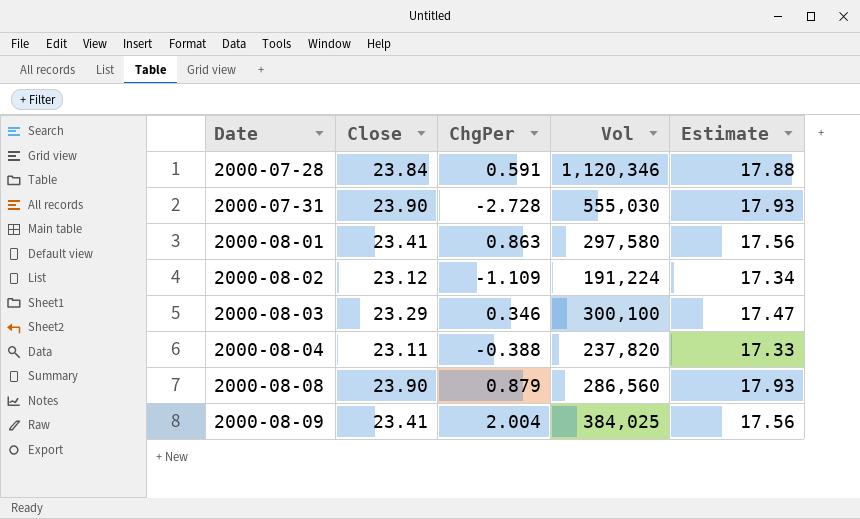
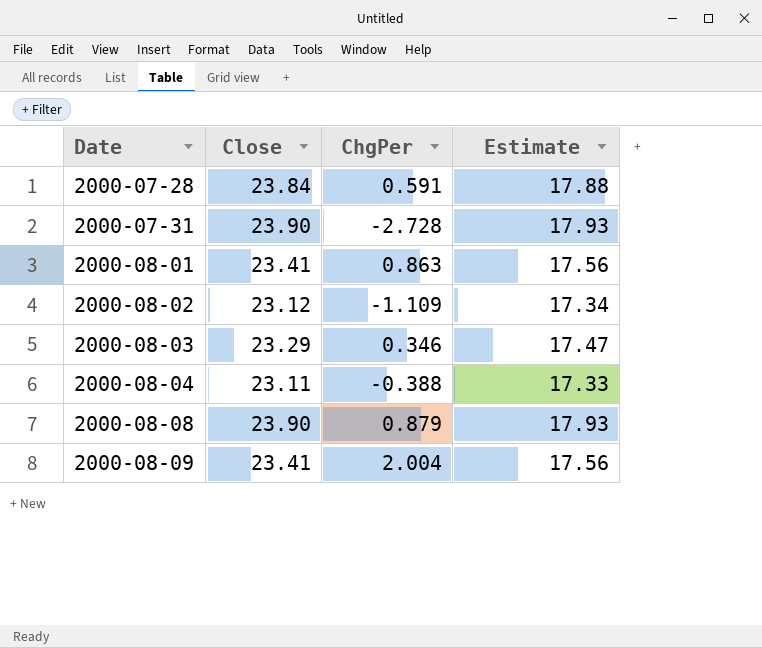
column Vol | position: 4 -> none

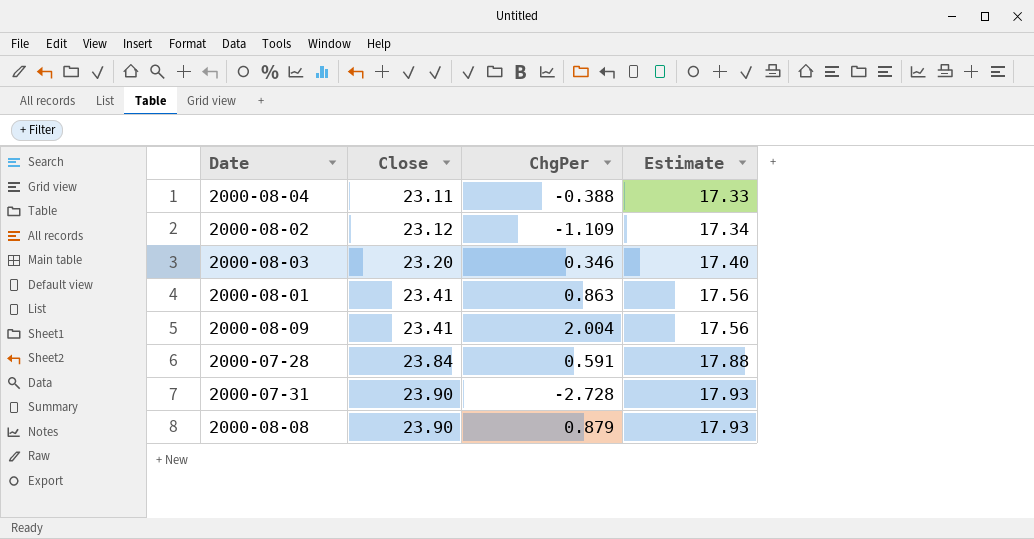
row order: Date ascending -> Close ascending
2000-08-03 | Close: 23.29 -> 23.20
2000-08-03 | Estimate: 17.47 -> 17.40

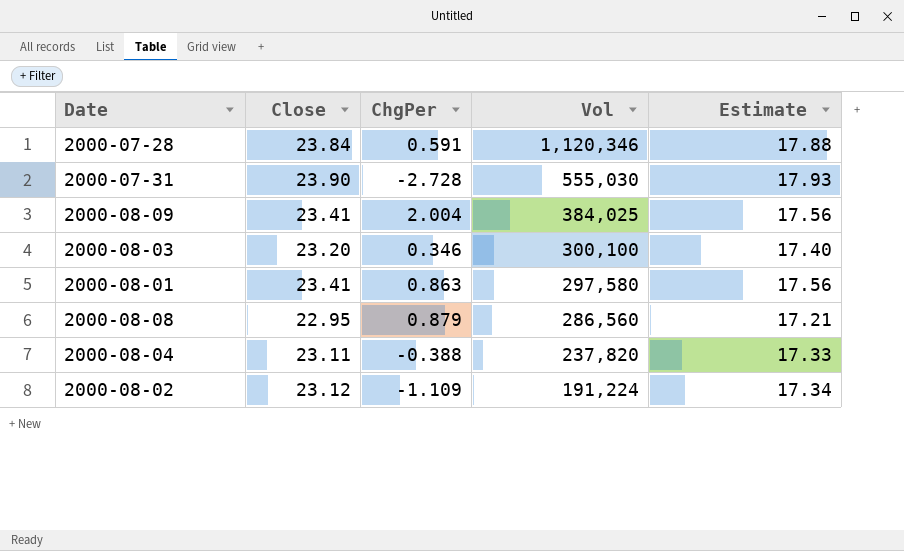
row order: Close ascending -> Vol descending
column Vol | position: none -> 4
2000-08-08 | Close: 23.90 -> 22.95
2000-08-08 | Estimate: 17.93 -> 17.21

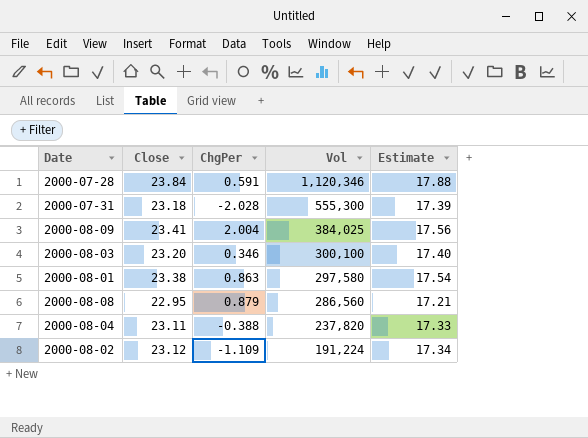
2000-07-31 | Close: 23.90 -> 23.18
2000-07-31 | ChgPer: -2.728 -> -2.028
2000-07-31 | Vol: 555,030 -> 555,300
2000-07-31 | Estimate: 17.93 -> 17.39
2000-08-01 | Close: 23.41 -> 23.38
2000-08-01 | Estimate: 17.56 -> 17.54

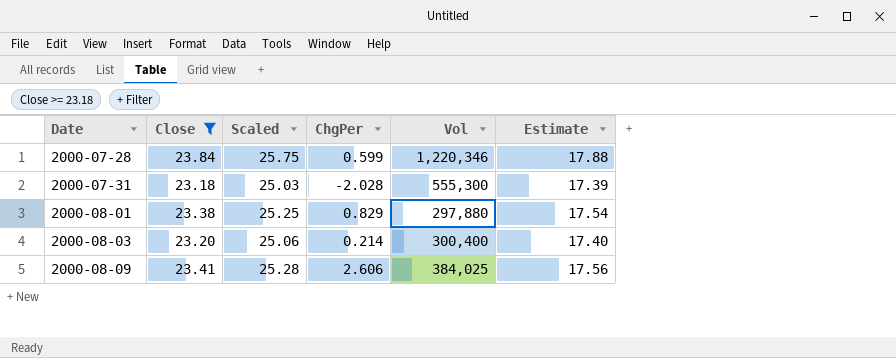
filter: none -> Close >= 23.18
row order: Vol descending -> Date ascending
column Scaled | formula: none -> [Close] * 1.08
2000-07-28 | ChgPer: 0.591 -> 0.599
2000-07-28 | Vol: 1,120,346 -> 1,220,346
2000-08-01 | ChgPer: 0.863 -> 0.829
2000-08-01 | Vol: 297,580 -> 297,880
2000-08-03 | ChgPer: 0.346 -> 0.214
2000-08-03 | Vol: 300,100 -> 300,400
2000-08-09 | ChgPer: 2.004 -> 2.606

